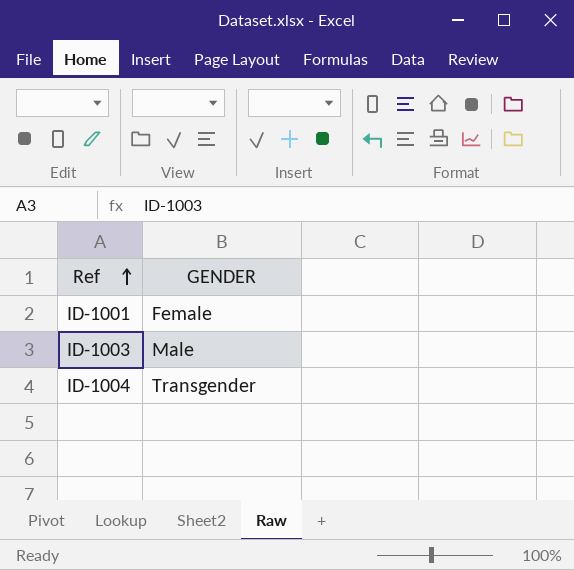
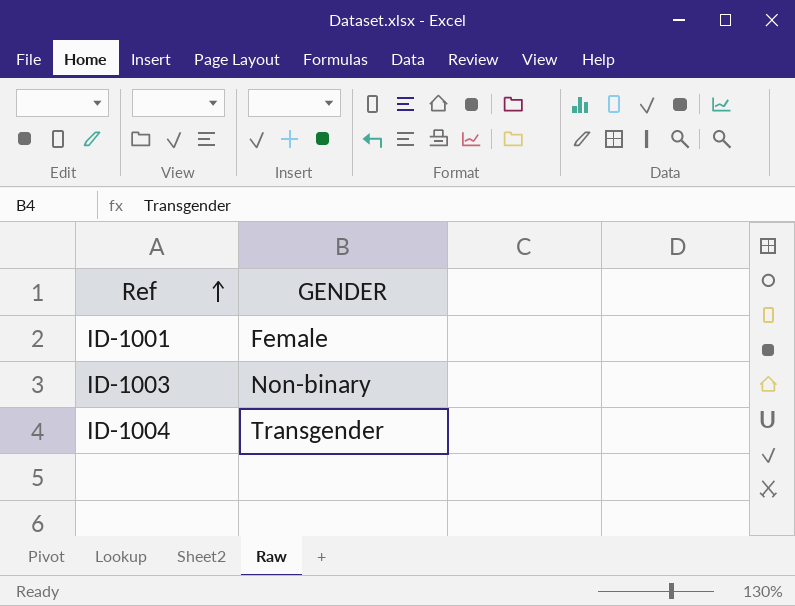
ID-1003 | GENDER: Male -> Non-binary

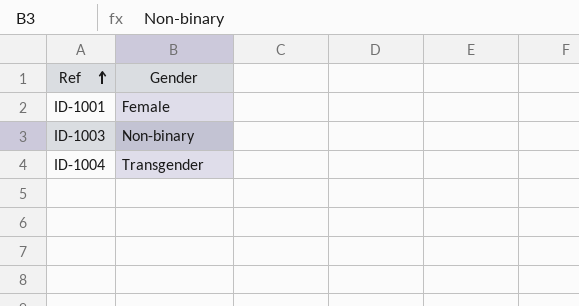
column name: GENDER -> Gender

